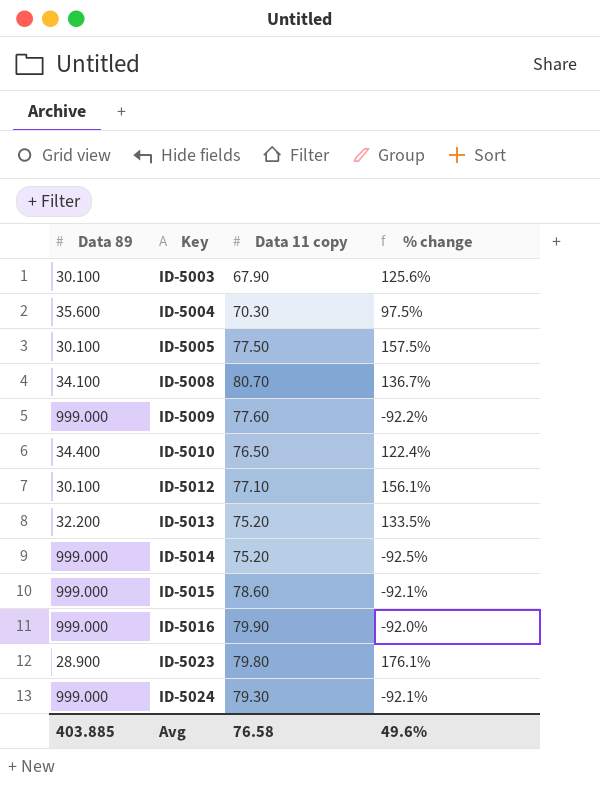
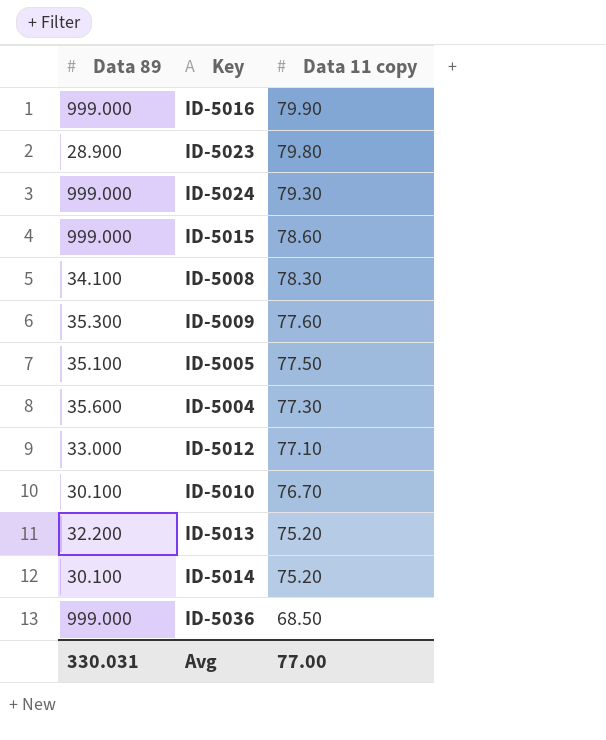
row order: Key ascending -> Data 11 copy descending
column % change | formula: ([Data 11 copy] - [Data 89]) / [Data 89] -> none
row ID-5003: 30.100 | 67.90 | 125.6% -> none
ID-5008 | Data 11 copy: 80.70 -> 78.30
ID-5009 | Data 89: 999.000 -> 35.300
ID-5005 | Data 89: 30.100 -> 35.100
ID-5004 | Data 11 copy: 70.30 -> 77.30
ID-5012 | Data 89: 30.100 -> 33.000
ID-5010 | Data 89: 34.400 -> 30.100
ID-5010 | Data 11 copy: 76.50 -> 76.70
ID-5014 | Data 89: 999.000 -> 30.100
row ID-5036: none -> 999.000 | 68.50
Avg | Data 89: 403.885 -> 330.031
Avg | Data 11 copy: 76.58 -> 77.00

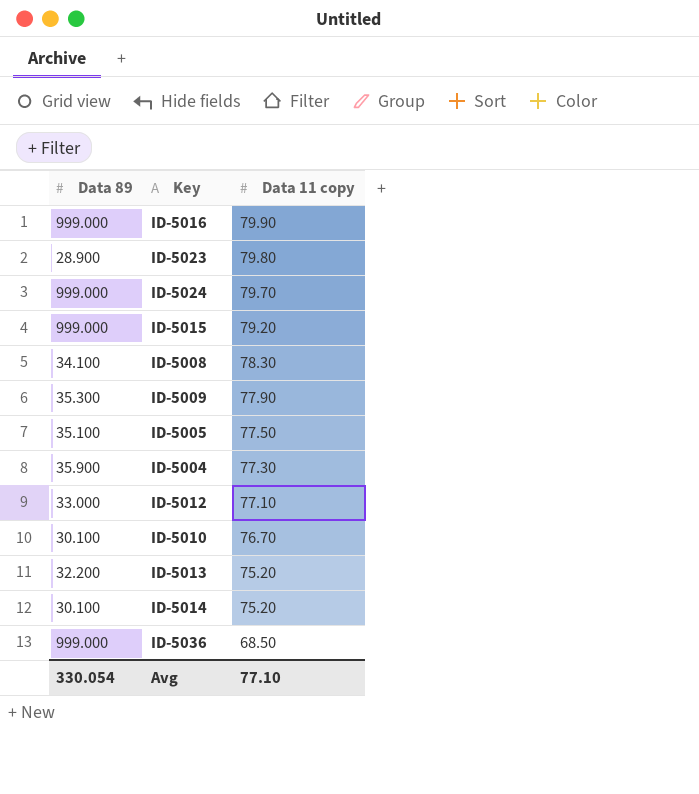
ID-5024 | Data 11 copy: 79.30 -> 79.70
ID-5015 | Data 11 copy: 78.60 -> 79.20
ID-5009 | Data 11 copy: 77.60 -> 77.90
ID-5004 | Data 89: 35.600 -> 35.900
Avg | Data 89: 330.031 -> 330.054
Avg | Data 11 copy: 77.00 -> 77.10

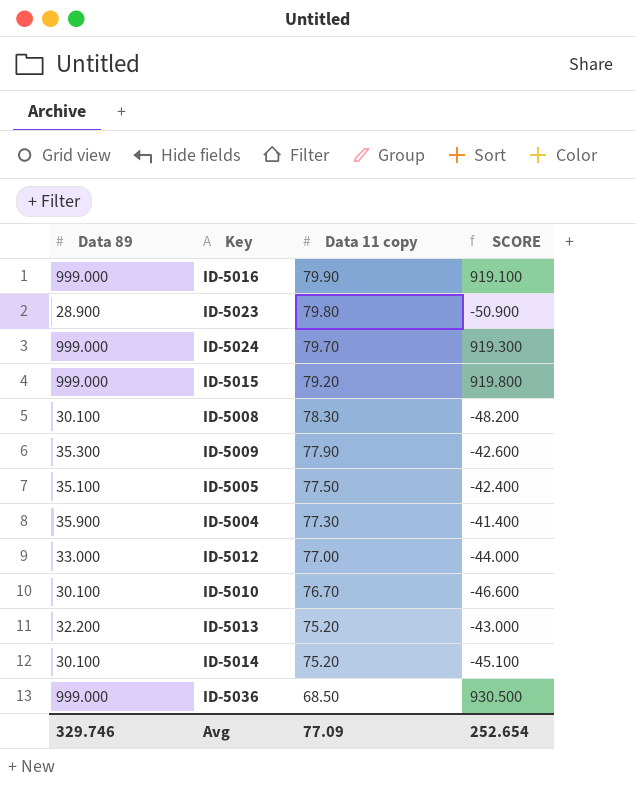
column SCORE | formula: none -> [Data 89] - [Data 11 copy]
ID-5008 | Data 89: 34.100 -> 30.100
ID-5012 | Data 11 copy: 77.10 -> 77.00
Avg | Data 89: 330.054 -> 329.746
Avg | Data 11 copy: 77.10 -> 77.09

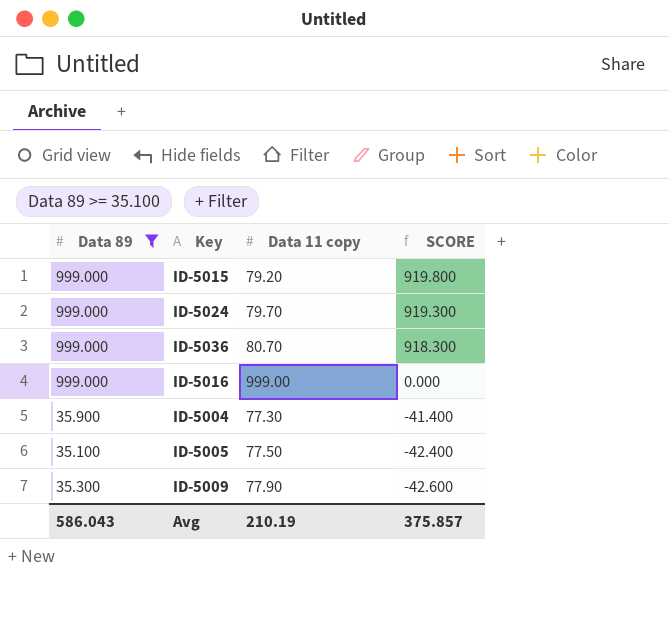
filter: none -> Data 89 >= 35.100
row order: Data 11 copy descending -> SCORE descending
ID-5036 | Data 11 copy: 68.50 -> 80.70
ID-5036 | SCORE: 930.500 -> 918.300
ID-5016 | Data 11 copy: 79.90 -> 999.00
ID-5016 | SCORE: 919.100 -> 0.000
Avg | Data 89: 329.746 -> 586.043
Avg | Data 11 copy: 77.09 -> 210.19
Avg | SCORE: 252.654 -> 375.857

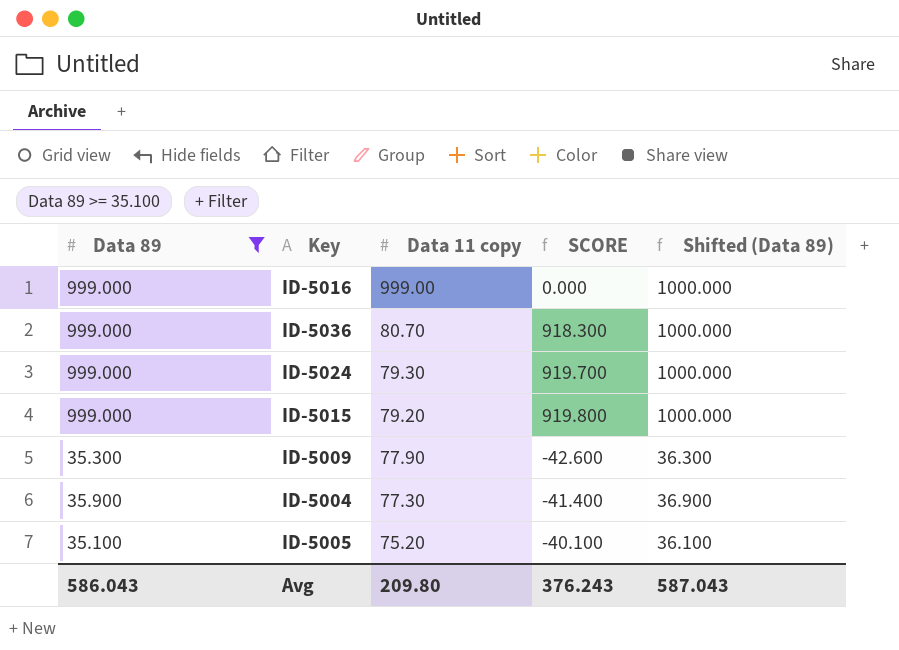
row order: SCORE descending -> Data 11 copy descending
column Shifted (Data 89) | formula: none -> [Data 89] + 1
ID-5024 | Data 11 copy: 79.70 -> 79.30
ID-5024 | SCORE: 919.300 -> 919.700
ID-5005 | Data 11 copy: 77.50 -> 75.20
ID-5005 | SCORE: -42.400 -> -40.100
Avg | Data 11 copy: 210.19 -> 209.80
Avg | SCORE: 375.857 -> 376.243

